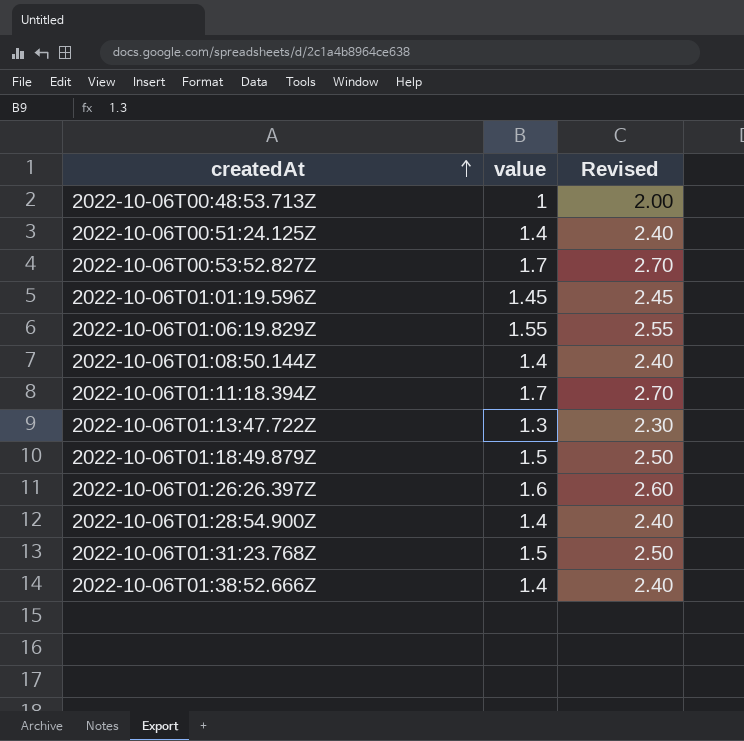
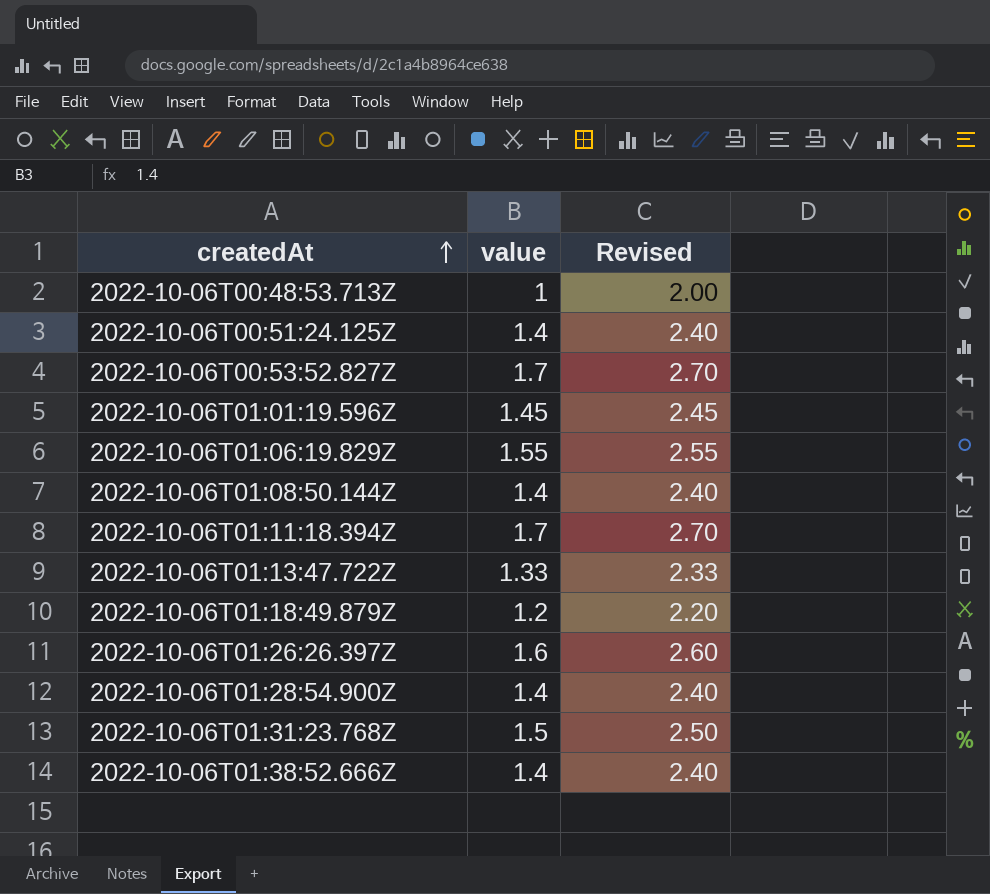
2022-10-06T01:13:47.722Z | value: 1.3 -> 1.33
2022-10-06T01:13:47.722Z | Revised: 2.30 -> 2.33
2022-10-06T01:18:49.879Z | value: 1.5 -> 1.2
2022-10-06T01:18:49.879Z | Revised: 2.50 -> 2.20

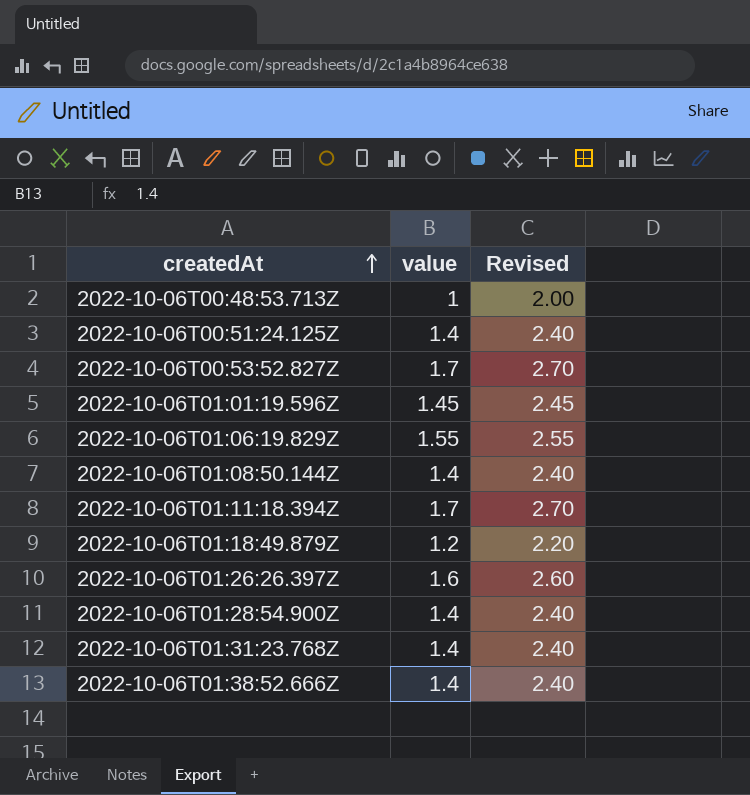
row 2022-10-06T01:13:47.722Z: 1.33 | 2.33 -> none
2022-10-06T01:31:23.768Z | value: 1.5 -> 1.4
2022-10-06T01:31:23.768Z | Revised: 2.50 -> 2.40

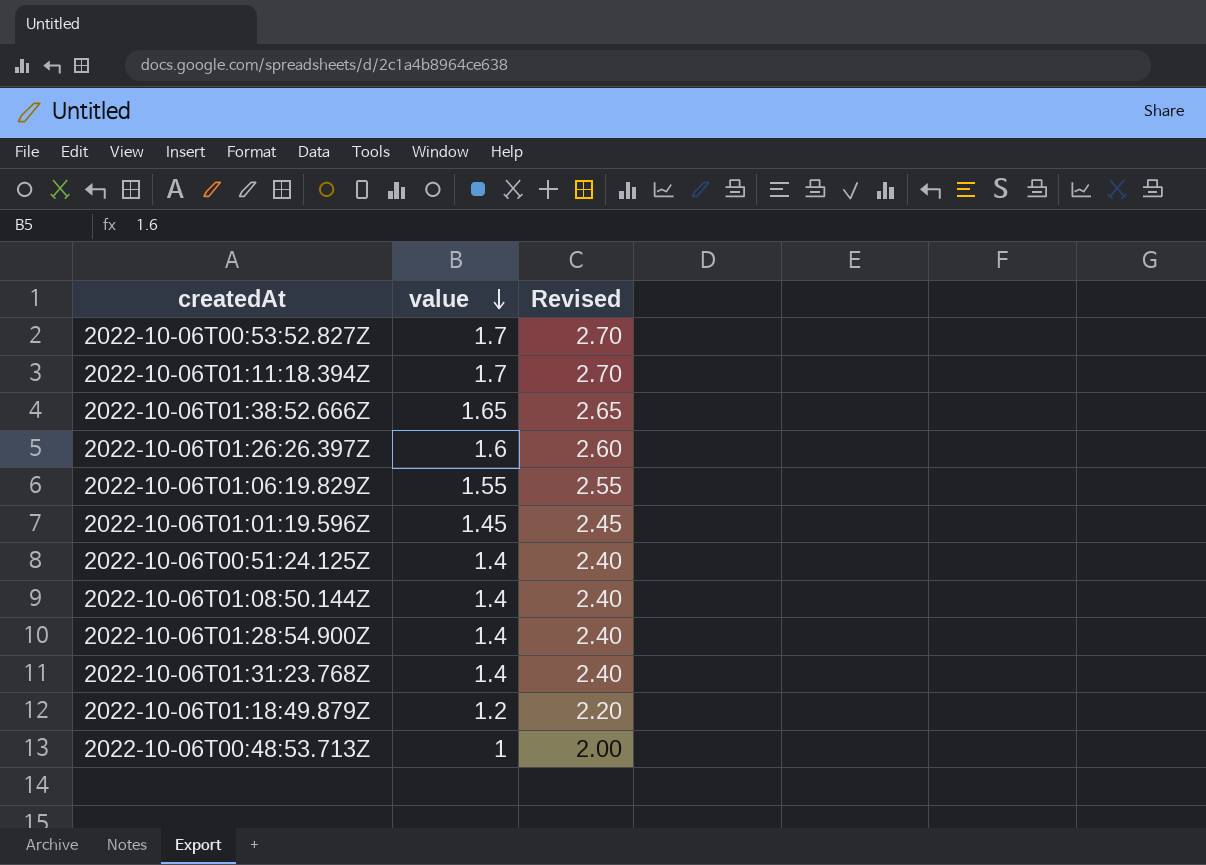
row order: createdAt ascending -> value descending
2022-10-06T01:38:52.666Z | value: 1.4 -> 1.65
2022-10-06T01:38:52.666Z | Revised: 2.40 -> 2.65

